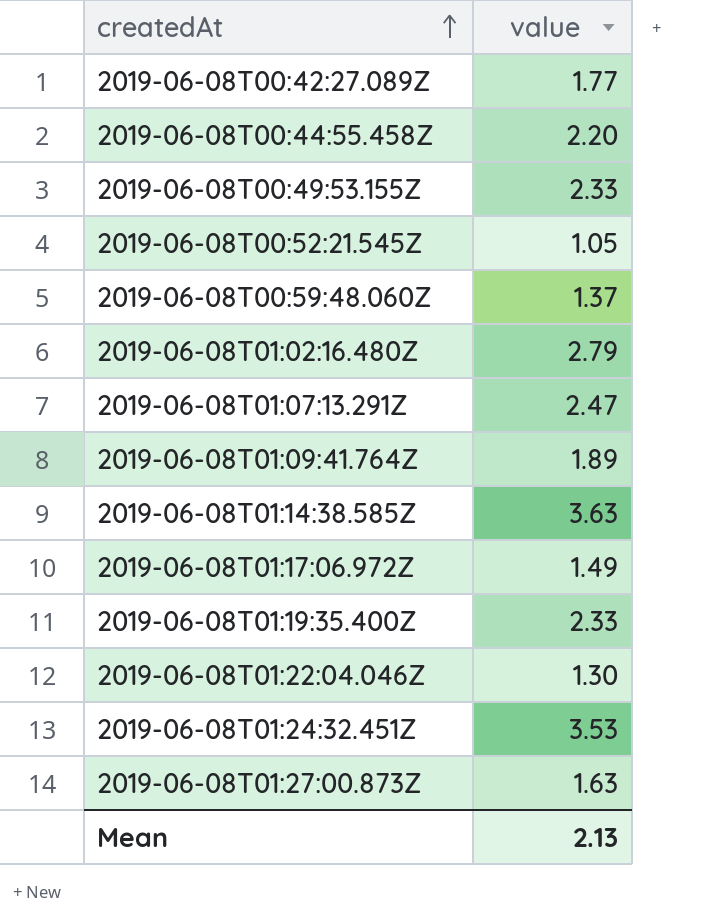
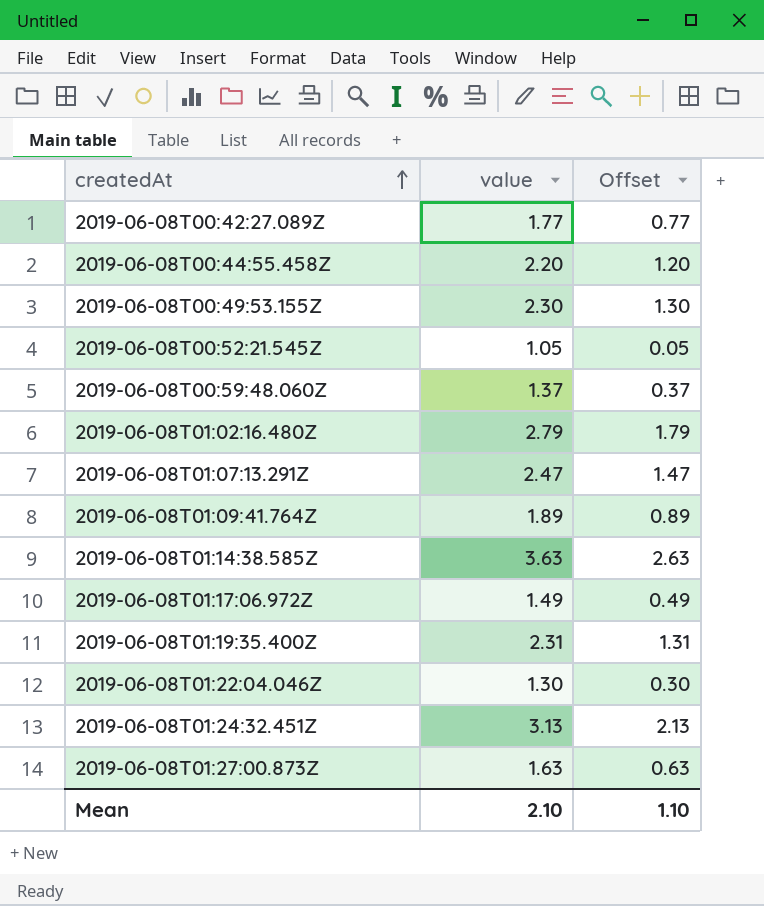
column Offset | formula: none -> [value] - 1
2019-06-08T00:49:53.155Z | value: 2.33 -> 2.30
2019-06-08T01:19:35.400Z | value: 2.33 -> 2.31
2019-06-08T01:24:32.451Z | value: 3.53 -> 3.13
Mean | value: 2.13 -> 2.10

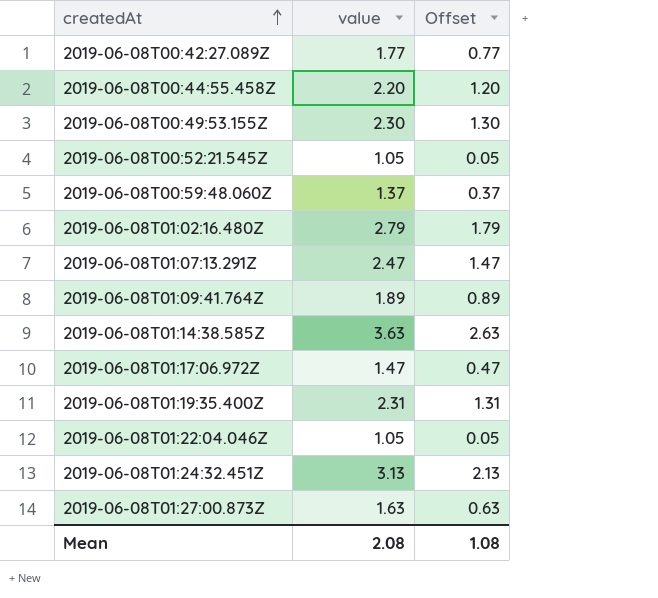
2019-06-08T01:17:06.972Z | value: 1.49 -> 1.47
2019-06-08T01:17:06.972Z | Offset: 0.49 -> 0.47
2019-06-08T01:22:04.046Z | value: 1.30 -> 1.05
2019-06-08T01:22:04.046Z | Offset: 0.30 -> 0.05
Mean | value: 2.10 -> 2.08
Mean | Offset: 1.10 -> 1.08

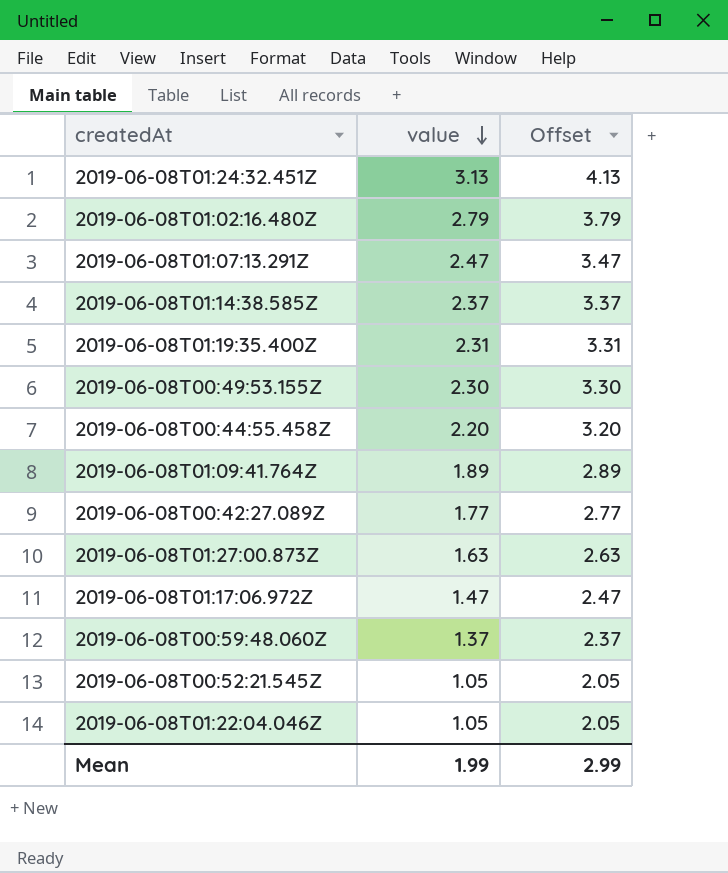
row order: createdAt ascending -> value descending
column Offset | formula: [value] - 1 -> [value] + 1
2019-06-08T01:14:38.585Z | value: 3.63 -> 2.37
Mean | value: 2.08 -> 1.99
Mean | Offset: 1.08 -> 2.99

